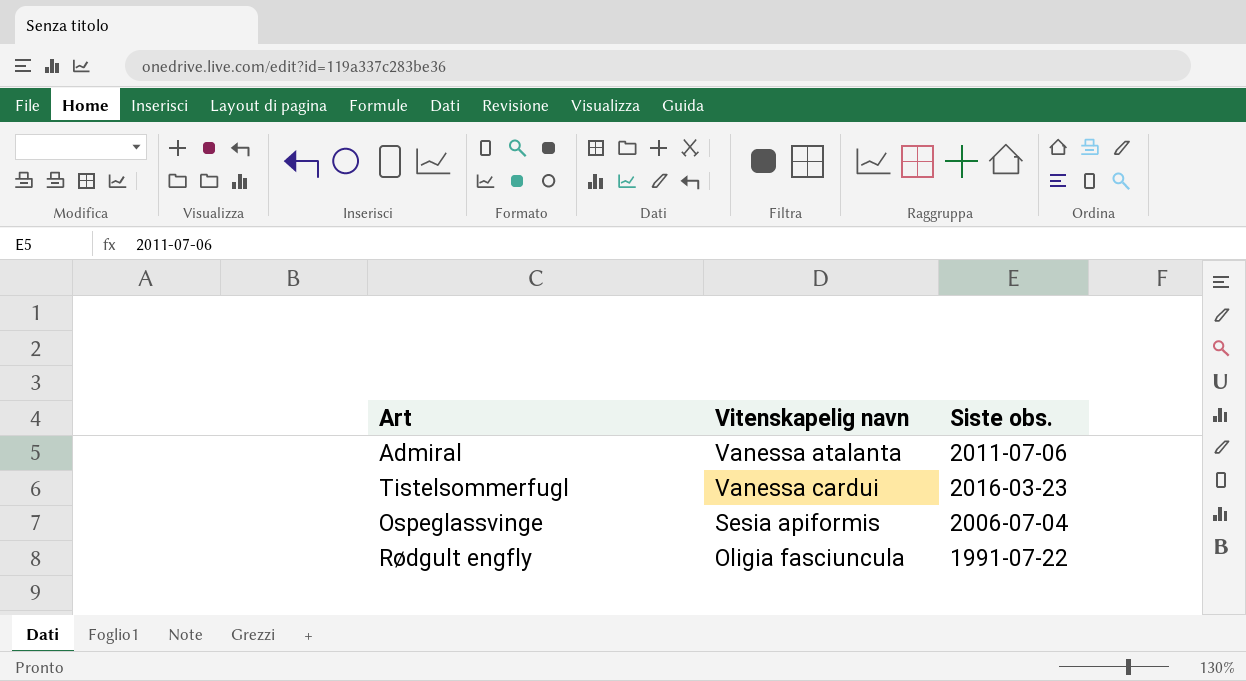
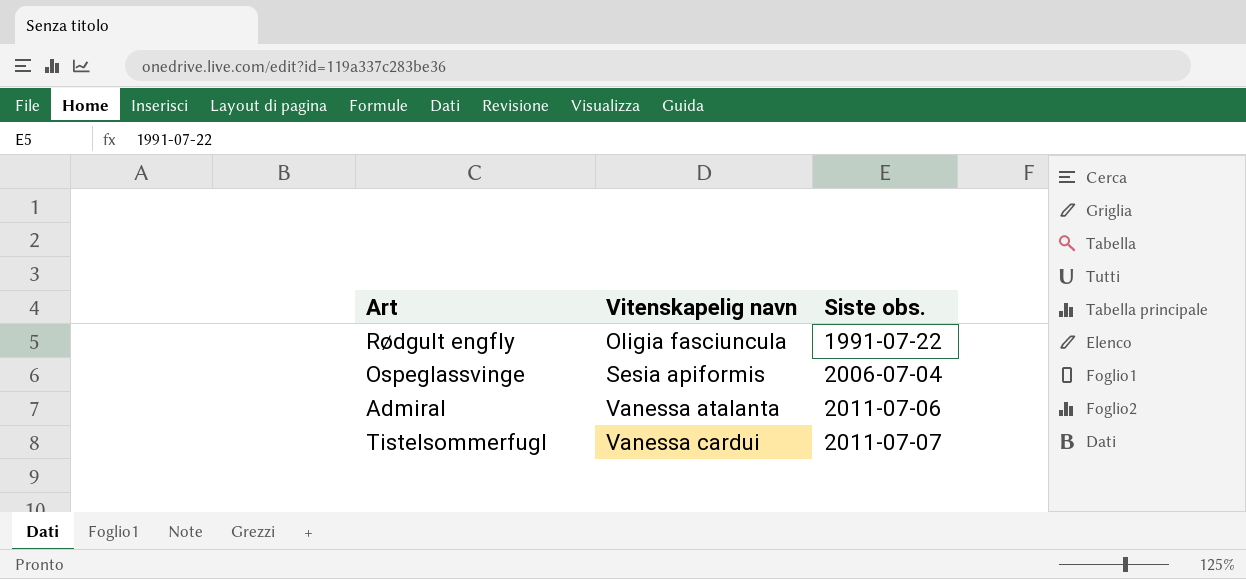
row order: none -> Vitenskapelig navn ascending
Tistelsommerfugl | Siste obs.: 2016-03-23 -> 2011-07-07

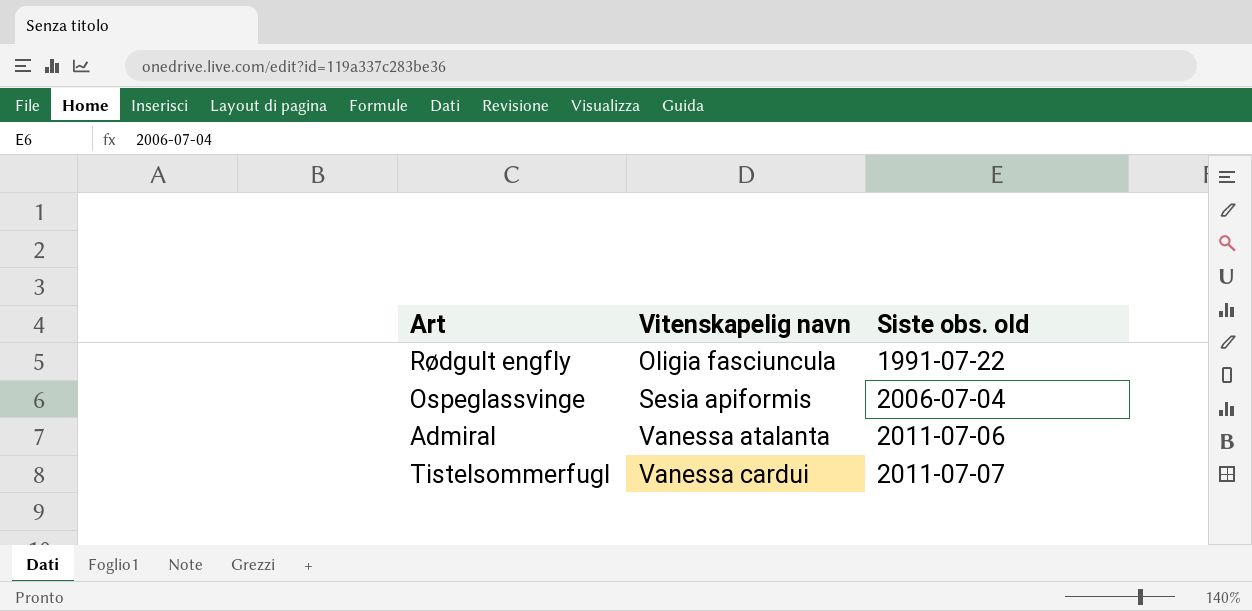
column name: Siste obs. -> Siste obs. old

